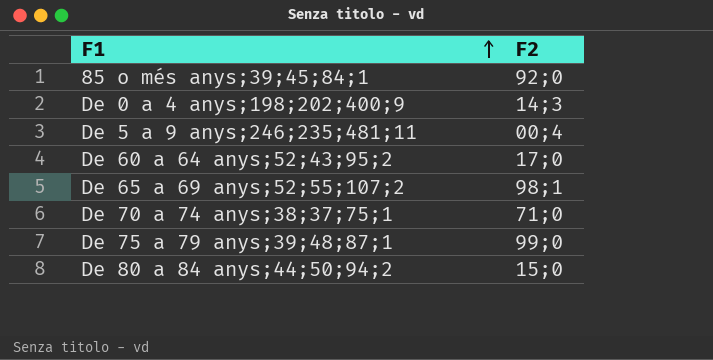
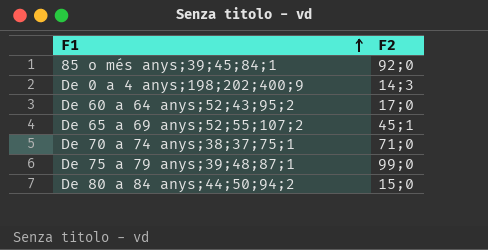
row De 5 a 9 anys;246;235;481;11: 00;4 -> none
De 65 a 69 anys;52;55;107;2 | F2: 98;1 -> 45;1

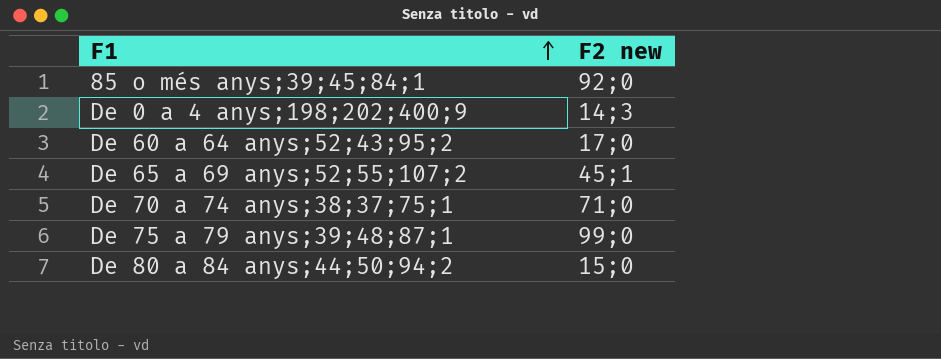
column name: F2 -> F2 new

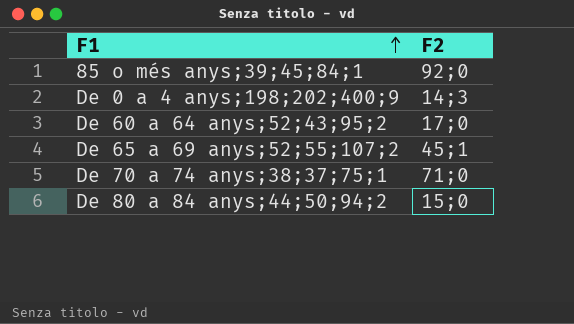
column name: F2 new -> F2
row De 75 a 79 anys;39;48;87;1: 99;0 -> none

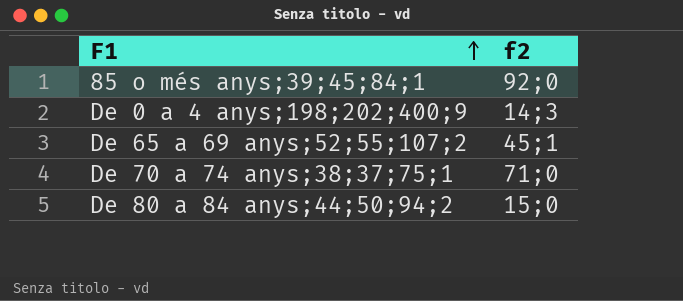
column name: F2 -> f2
row De 60 a 64 anys;52;43;95;2: 17;0 -> none

